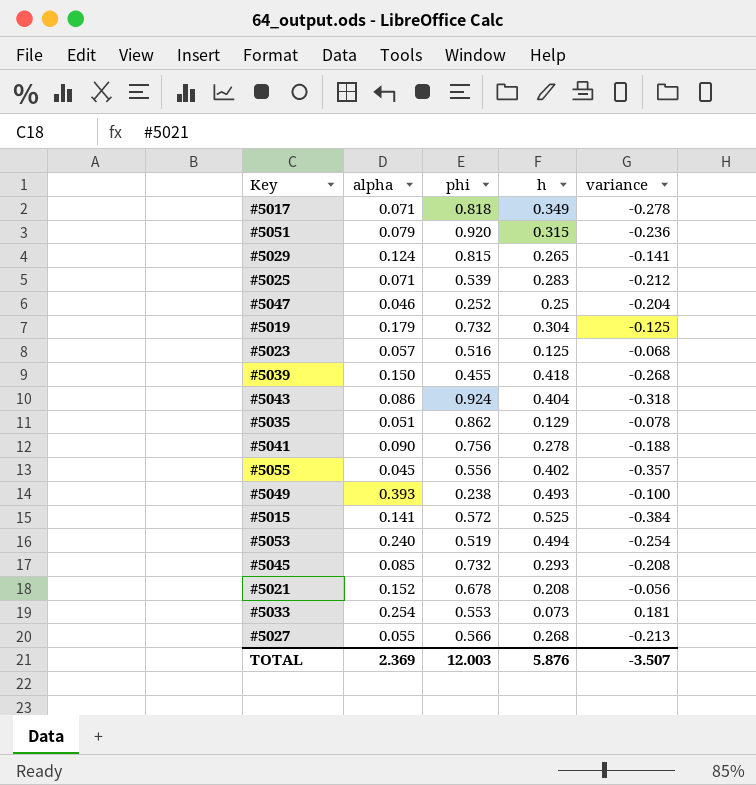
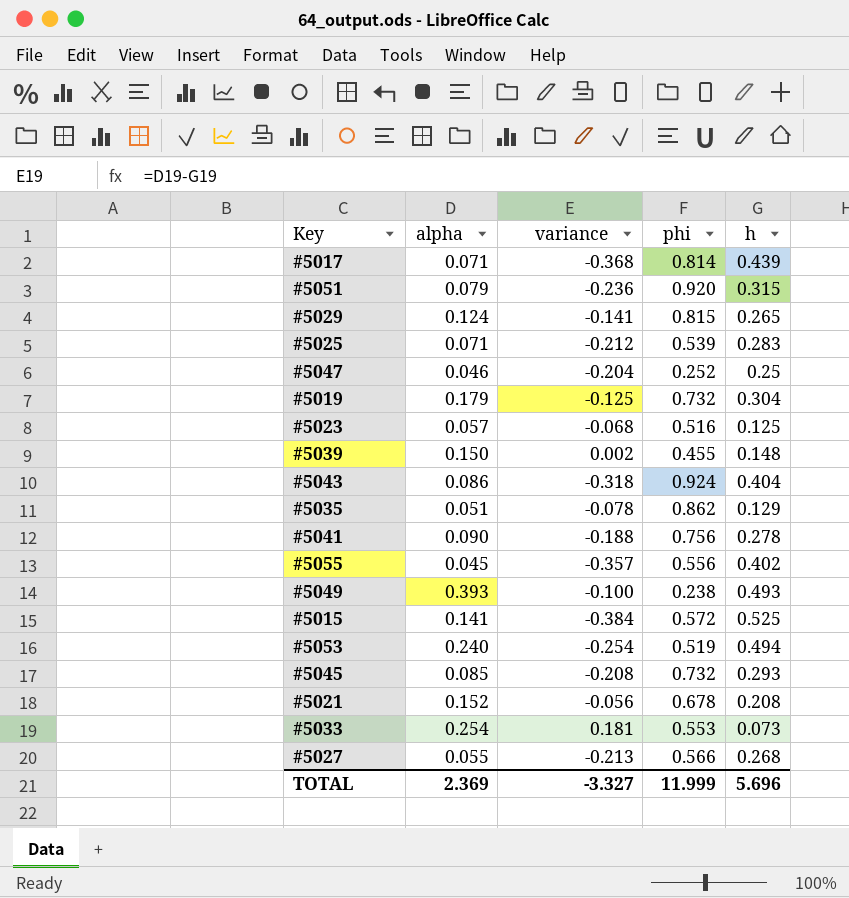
column variance | position: 5 -> 3
#5017 | variance: -0.278 -> -0.368
#5017 | phi: 0.818 -> 0.814
#5017 | h: 0.349 -> 0.439
#5039 | variance: -0.268 -> 0.002
#5039 | h: 0.418 -> 0.148
TOTAL | variance: -3.507 -> -3.327
TOTAL | phi: 12.003 -> 11.999
TOTAL | h: 5.876 -> 5.696

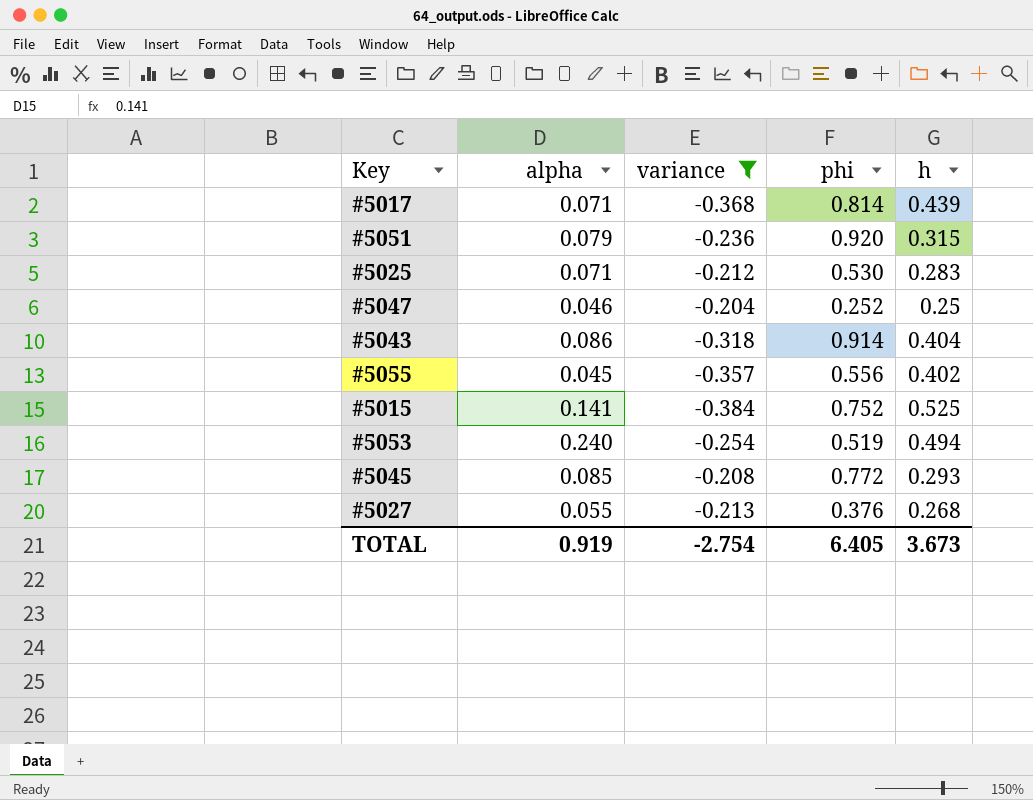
filter: none -> variance <= -0.204
#5025 | phi: 0.539 -> 0.530
#5043 | phi: 0.924 -> 0.914
#5015 | phi: 0.572 -> 0.752
#5045 | phi: 0.732 -> 0.772
#5027 | phi: 0.566 -> 0.376
TOTAL | alpha: 2.369 -> 0.919
TOTAL | variance: -3.327 -> -2.754
TOTAL | phi: 11.999 -> 6.405
TOTAL | h: 5.696 -> 3.673

